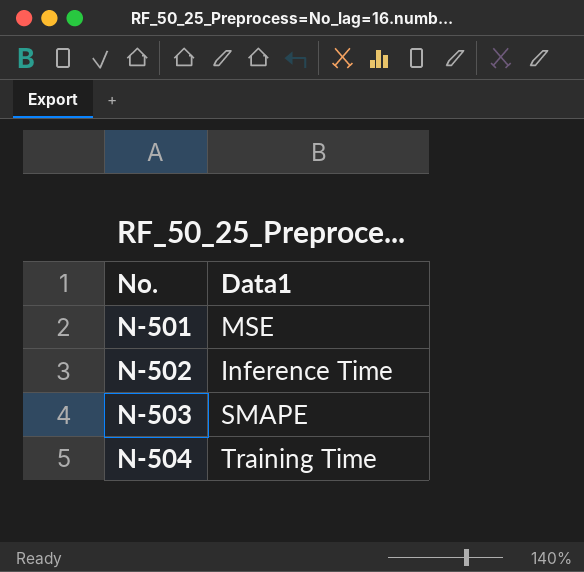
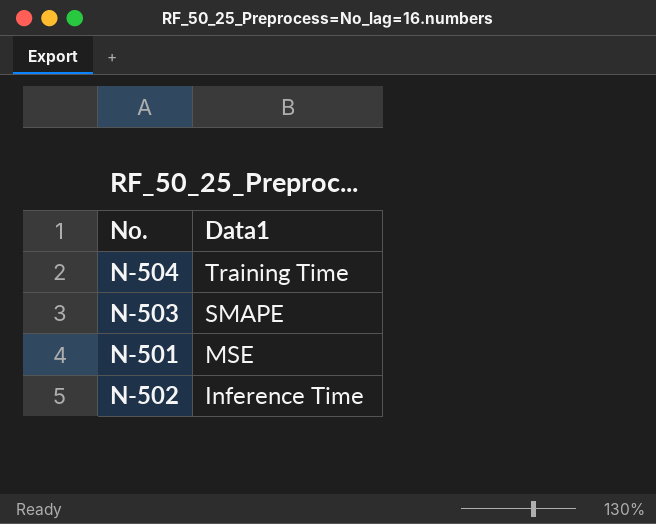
row order: No. ascending -> Data1 descending

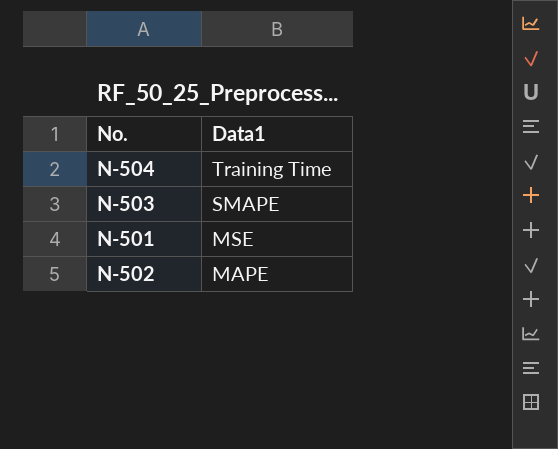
N-502 | Data1: Inference Time -> MAPE

